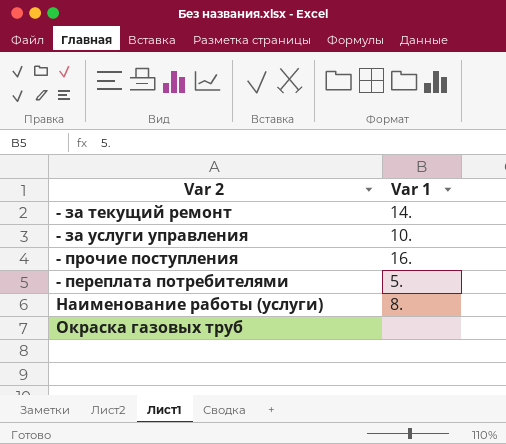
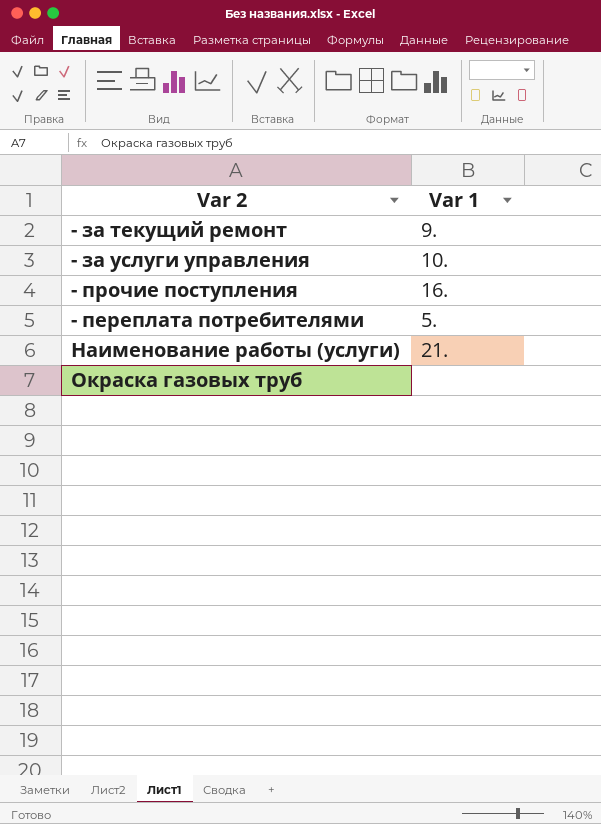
- за текущий ремонт | Var 1: 14. -> 9.
Наименование работы (услуги) | Var 1: 8. -> 21.

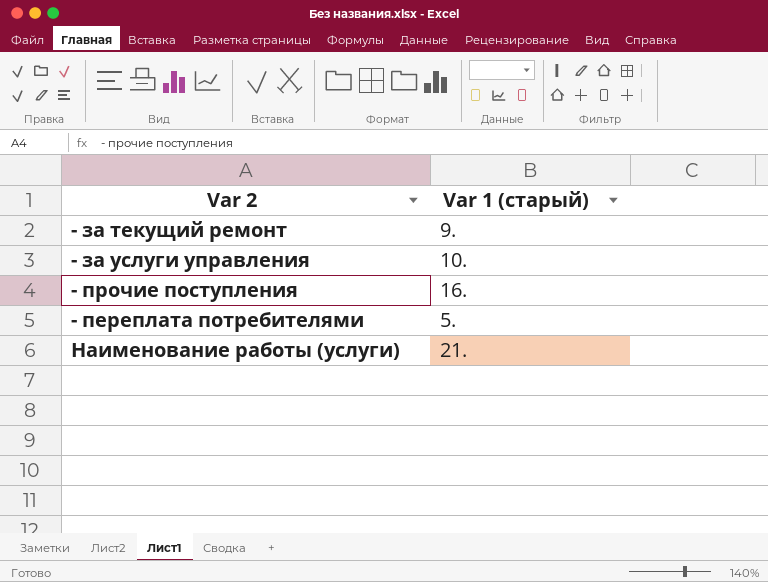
column name: Var 1 -> Var 1 (старый)
row Окраска газовых труб: none -> none

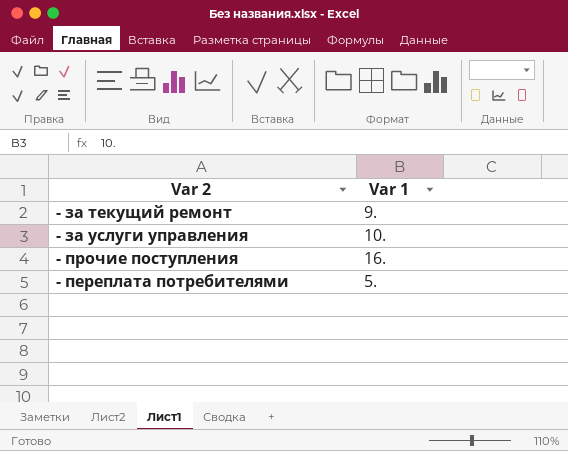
column name: Var 1 (старый) -> Var 1
row Наименование работы (услуги): 21. -> none

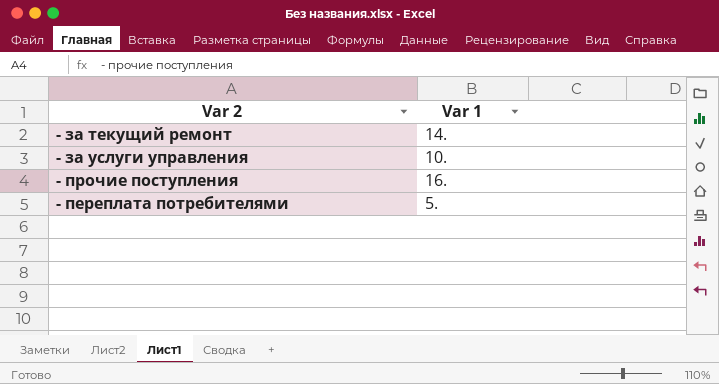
- за текущий ремонт | Var 1: 9. -> 14.

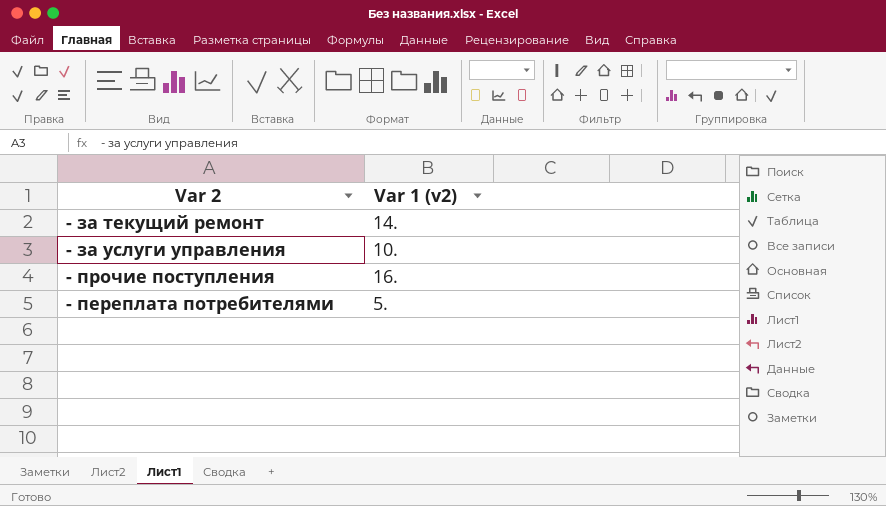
column name: Var 1 -> Var 1 (v2)

